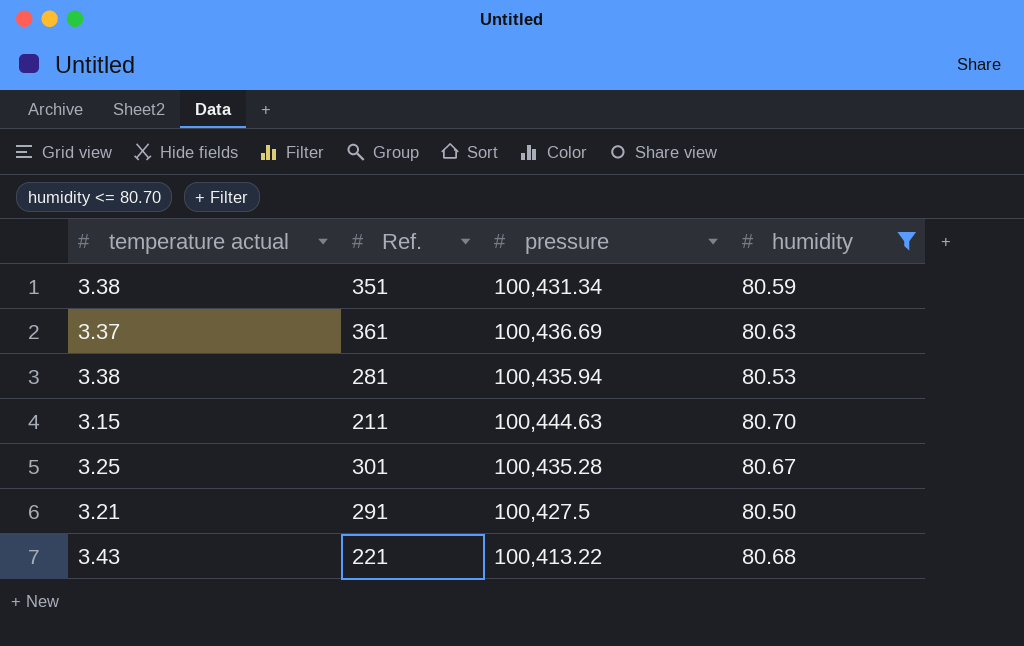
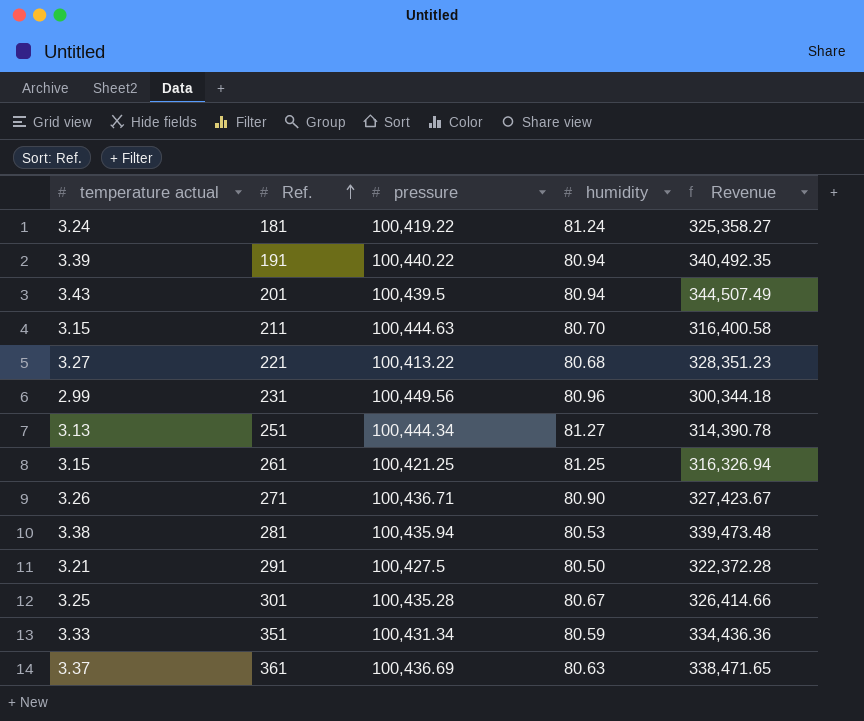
filter: humidity <= 80.70 -> none
row order: none -> Ref. ascending
column Revenue | formula: none -> [temperature actual] * [pressure]
221 | temperature actual: 3.43 -> 3.27
351 | temperature actual: 3.38 -> 3.33

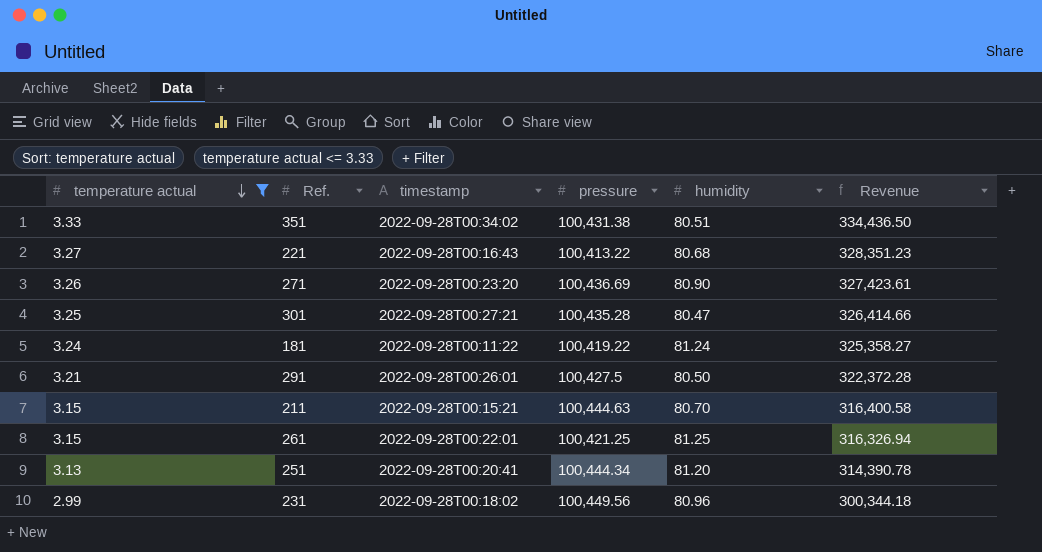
filter: none -> temperature actual <= 3.33
row order: Ref. ascending -> temperature actual descending
column timestamp | position: none -> 3
351 | pressure: 100,431.34 -> 100,431.38
351 | humidity: 80.59 -> 80.51
351 | Revenue: 334,436.36 -> 334,436.50
271 | pressure: 100,436.71 -> 100,436.69
271 | Revenue: 327,423.67 -> 327,423.61
301 | humidity: 80.67 -> 80.47
251 | humidity: 81.27 -> 81.20

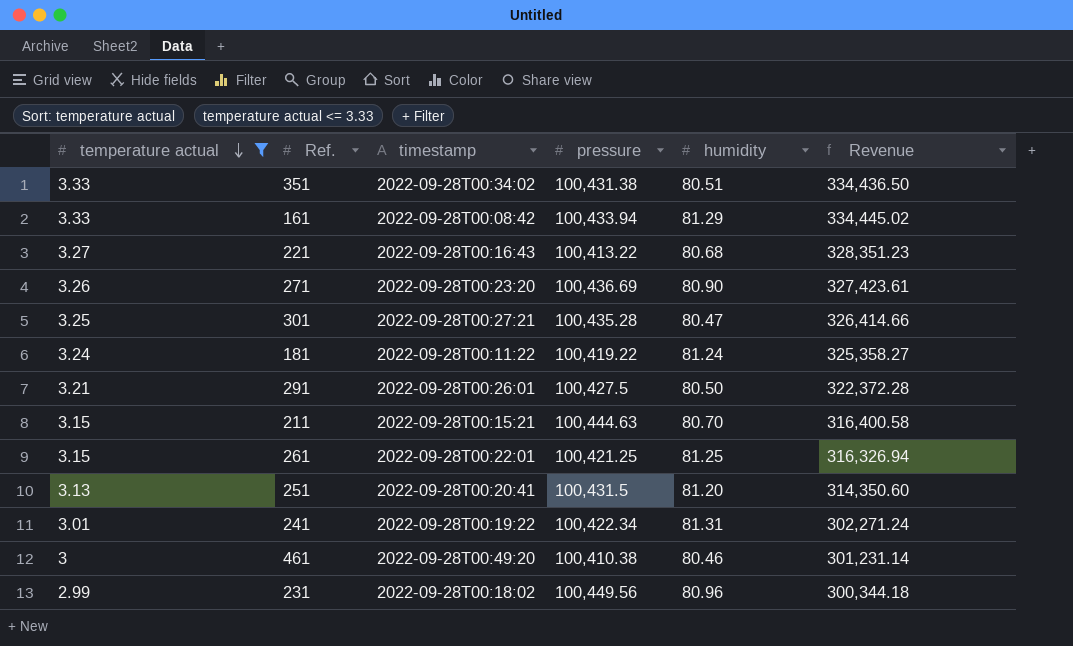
row 161: none -> 3.33 | 2022-09-28T00:08:42 | 100,433.94 | 81.29 | 334,445.02
251 | pressure: 100,444.34 -> 100,431.5
251 | Revenue: 314,390.78 -> 314,350.60
row 241: none -> 3.01 | 2022-09-28T00:19:22 | 100,422.34 | 81.31 | 302,271.24
row 461: none -> 3 | 2022-09-28T00:49:20 | 100,410.38 | 80.46 | 301,231.14

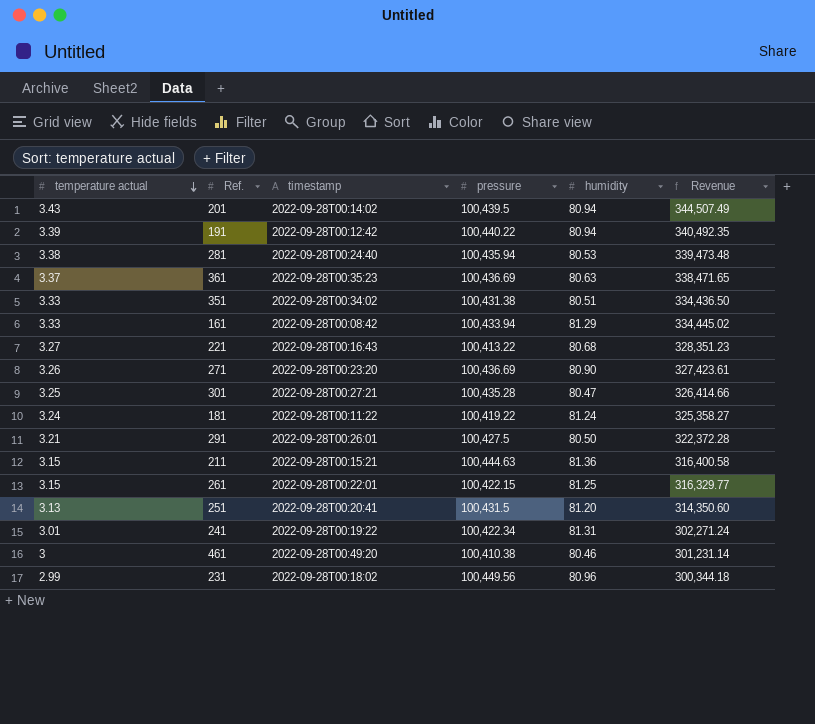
filter: temperature actual <= 3.33 -> none
211 | humidity: 80.70 -> 81.36
261 | pressure: 100,421.25 -> 100,422.15
261 | Revenue: 316,326.94 -> 316,329.77

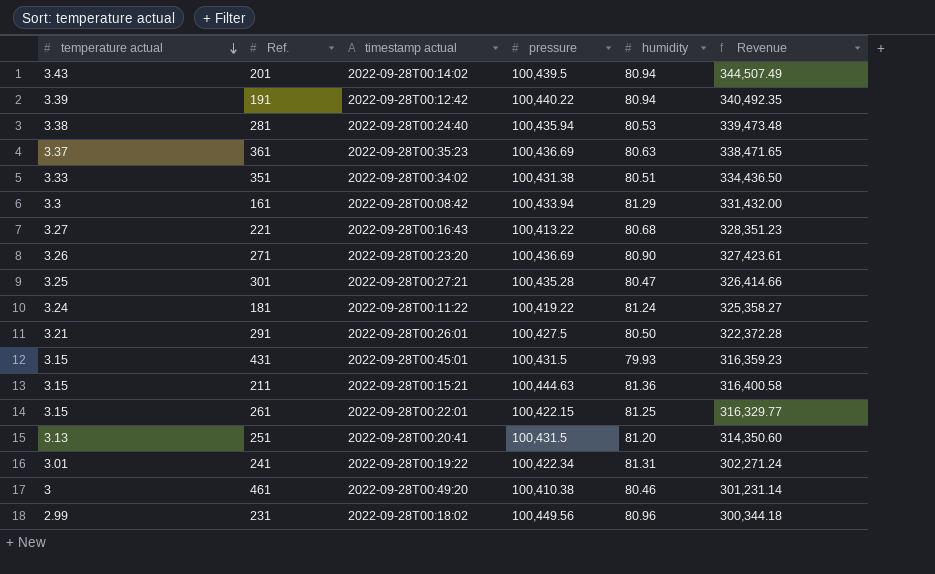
column name: timestamp -> timestamp actual
161 | temperature actual: 3.33 -> 3.3
161 | Revenue: 334,445.02 -> 331,432.00
row 431: none -> 3.15 | 2022-09-28T00:45:01 | 100,431.5 | 79.93 | 316,359.23

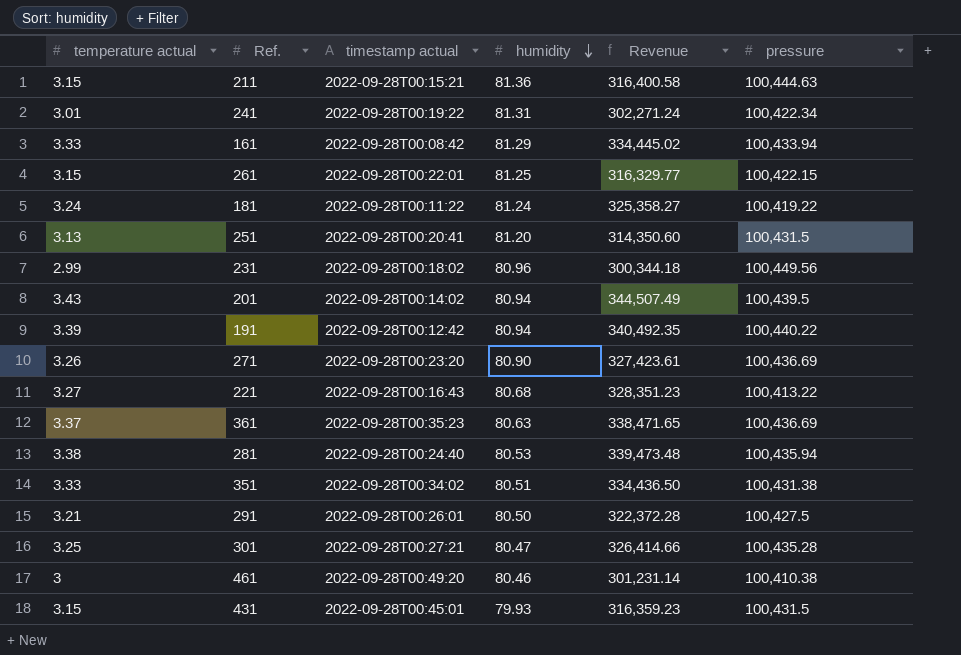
row order: temperature actual descending -> humidity descending
column pressure | position: 4 -> 6
161 | temperature actual: 3.3 -> 3.33
161 | Revenue: 331,432.00 -> 334,445.02

